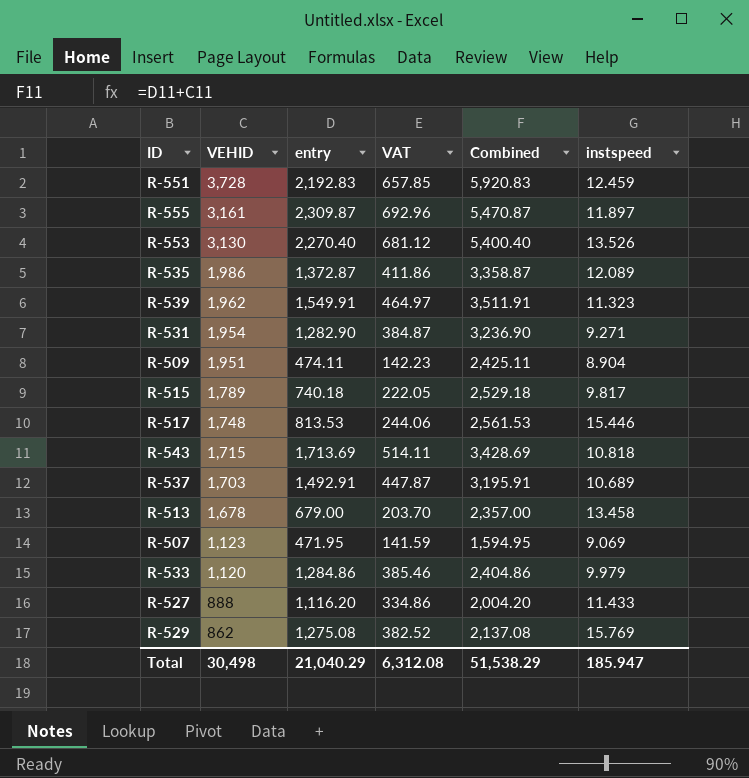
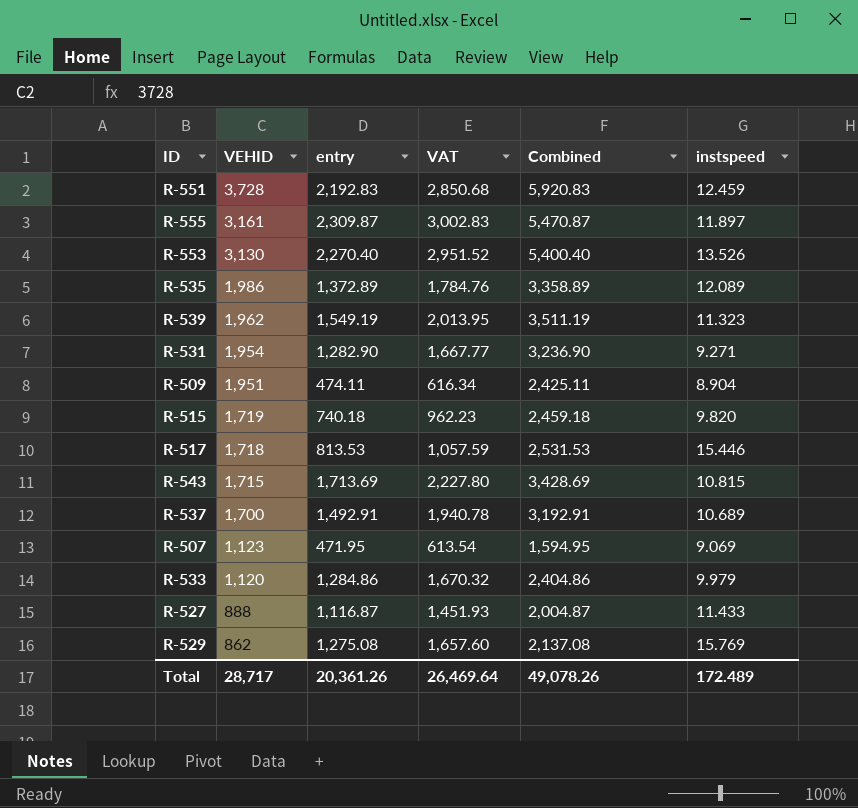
column VAT | formula: [entry] * 0.3 -> [entry] * 1.3
row R-513: 1,678 | 679.00 | 203.70 | 2,357.00 | 13.458 -> none
R-535 | entry: 1,372.87 -> 1,372.89
R-535 | Combined: 3,358.87 -> 3,358.89
R-539 | entry: 1,549.91 -> 1,549.19
R-539 | Combined: 3,511.91 -> 3,511.19
R-515 | VEHID: 1,789 -> 1,719
R-515 | Combined: 2,529.18 -> 2,459.18
R-515 | instspeed: 9.817 -> 9.820
R-517 | VEHID: 1,748 -> 1,718
R-517 | Combined: 2,561.53 -> 2,531.53
R-543 | instspeed: 10.818 -> 10.815
R-537 | VEHID: 1,703 -> 1,700
R-537 | Combined: 3,195.91 -> 3,192.91
R-527 | entry: 1,116.20 -> 1,116.87
R-527 | Combined: 2,004.20 -> 2,004.87
Total | VEHID: 30,498 -> 28,717
Total | entry: 21,040.29 -> 20,361.26
Total | VAT: 6,312.08 -> 26,469.64
Total | Combined: 51,538.29 -> 49,078.26
Total | instspeed: 185.947 -> 172.489

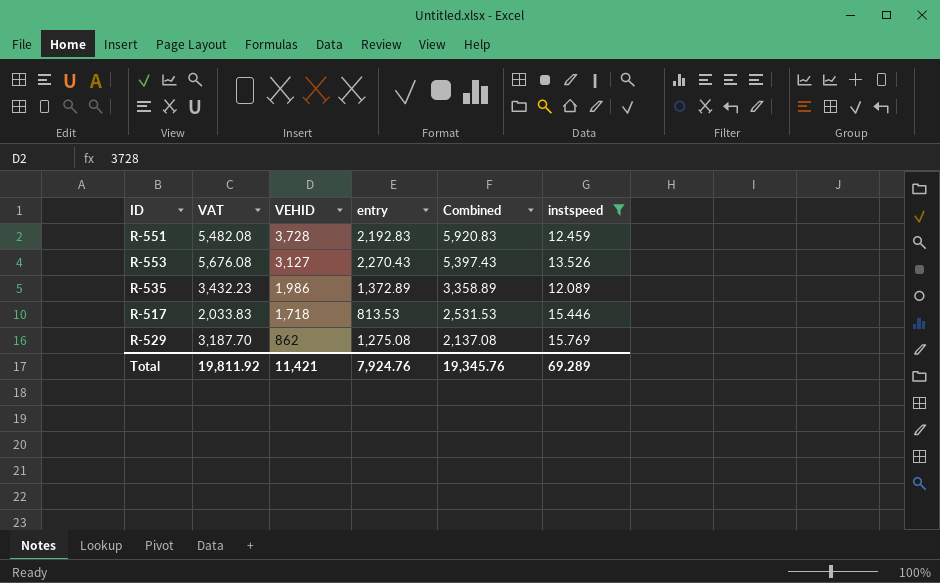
filter: none -> instspeed >= 12.089
column VAT | formula: [entry] * 1.3 -> [entry] * 2.5
column VAT | position: 4 -> 2
R-553 | VEHID: 3,130 -> 3,127
R-553 | entry: 2,270.40 -> 2,270.43
R-553 | Combined: 5,400.40 -> 5,397.43
Total | VAT: 26,469.64 -> 19,811.92
Total | VEHID: 28,717 -> 11,421
Total | entry: 20,361.26 -> 7,924.76
Total | Combined: 49,078.26 -> 19,345.76
Total | instspeed: 172.489 -> 69.289

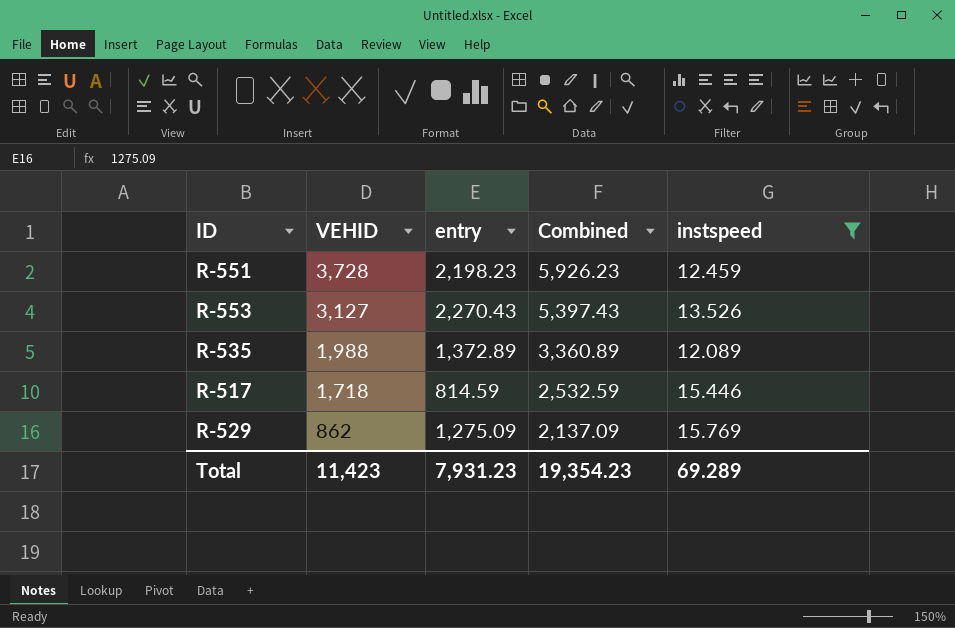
column VAT | formula: [entry] * 2.5 -> none
R-551 | entry: 2,192.83 -> 2,198.23
R-551 | Combined: 5,920.83 -> 5,926.23
R-535 | VEHID: 1,986 -> 1,988
R-535 | Combined: 3,358.89 -> 3,360.89
R-517 | entry: 813.53 -> 814.59
R-517 | Combined: 2,531.53 -> 2,532.59
R-529 | entry: 1,275.08 -> 1,275.09
R-529 | Combined: 2,137.08 -> 2,137.09
Total | VEHID: 11,421 -> 11,423
Total | entry: 7,924.76 -> 7,931.23
Total | Combined: 19,345.76 -> 19,354.23

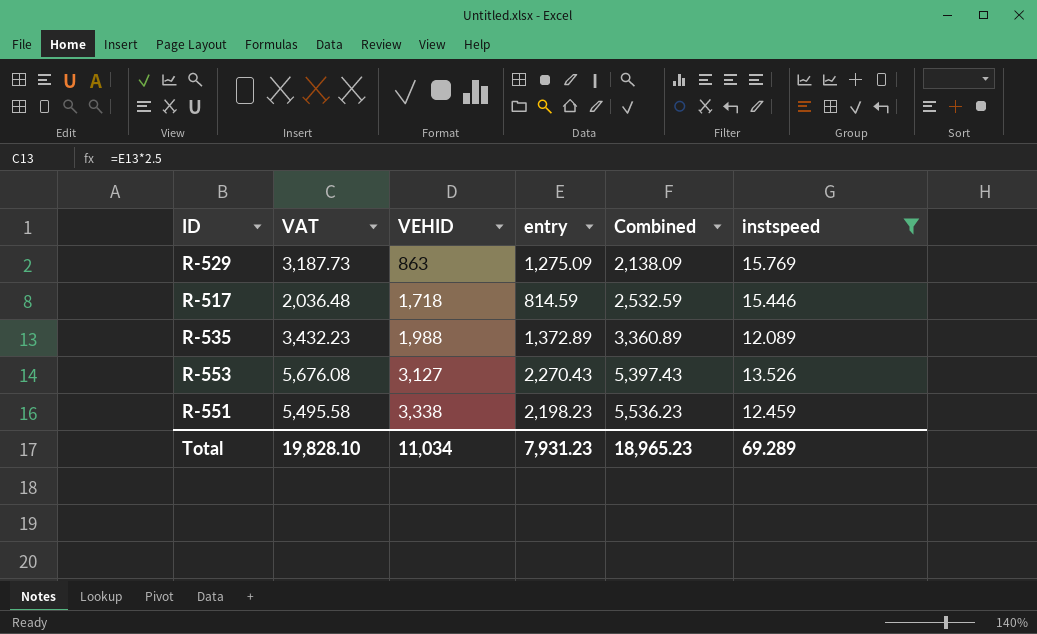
row order: VEHID descending -> VEHID ascending
column VAT | formula: none -> [entry] * 2.5
R-529 | VEHID: 862 -> 863
R-529 | Combined: 2,137.09 -> 2,138.09
R-551 | VEHID: 3,728 -> 3,338
R-551 | Combined: 5,926.23 -> 5,536.23
Total | VEHID: 11,423 -> 11,034
Total | Combined: 19,354.23 -> 18,965.23

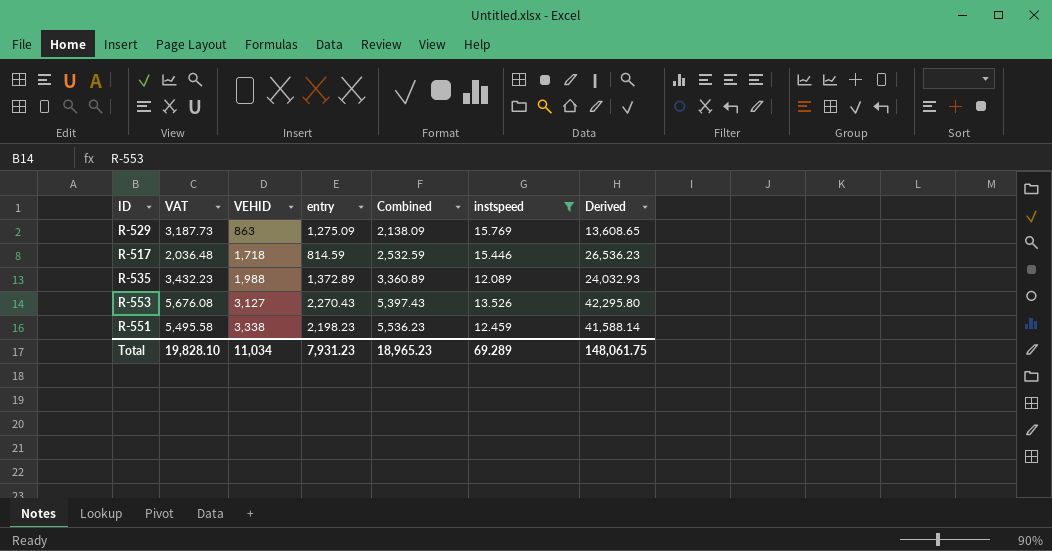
column Derived | formula: none -> [VEHID] * [instspeed]

